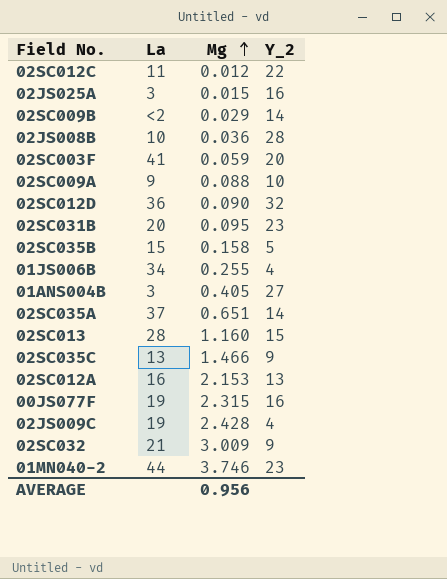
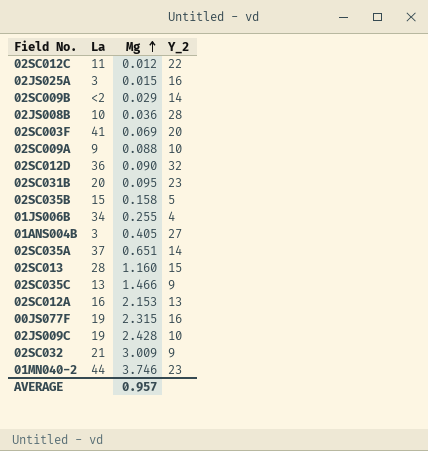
02SC003F | Mg: 0.059 -> 0.069
02JS009C | Y_2: 4 -> 10
AVERAGE | Mg: 0.956 -> 0.957

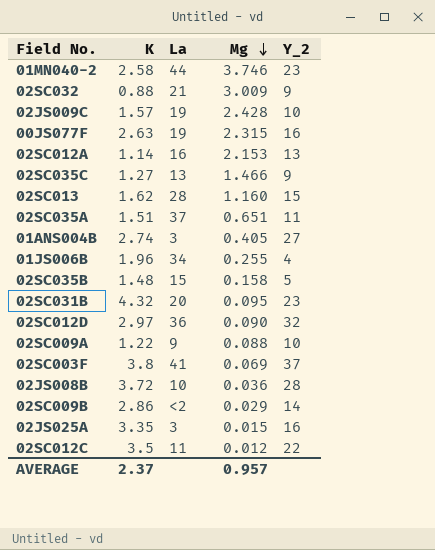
row order: Mg ascending -> Mg descending
column K | position: none -> 2
02SC035A | Y_2: 14 -> 11
02SC003F | Y_2: 20 -> 37

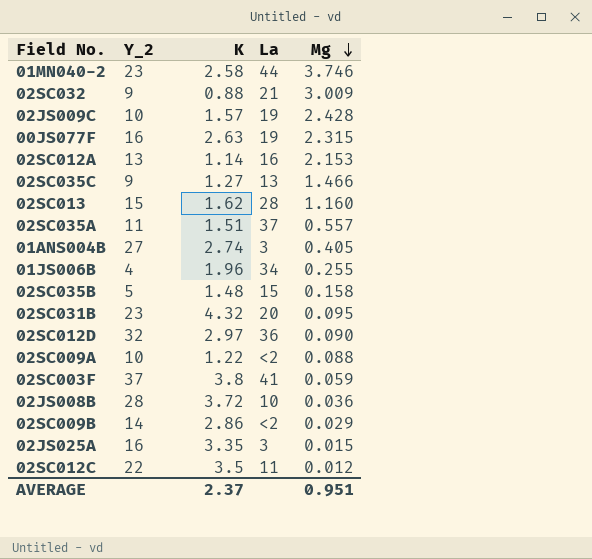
column Y_2 | position: 5 -> 2
02SC035A | Mg: 0.651 -> 0.557
02SC009A | La: 9 -> <2
02SC003F | Mg: 0.069 -> 0.059
AVERAGE | Mg: 0.957 -> 0.951

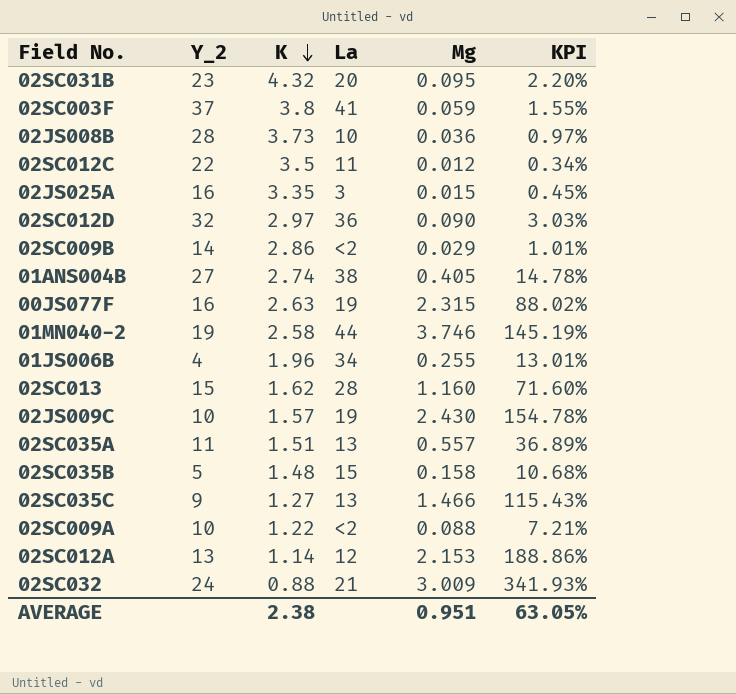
row order: Mg descending -> K descending
column KPI | formula: none -> [Mg] / [K]
02JS008B | K: 3.72 -> 3.73
01ANS004B | La: 3 -> 38
01MN040-2 | Y_2: 23 -> 19
02JS009C | Mg: 2.428 -> 2.430
02SC035A | La: 37 -> 13
02SC012A | La: 16 -> 12
02SC032 | Y_2: 9 -> 24
AVERAGE | K: 2.37 -> 2.38

